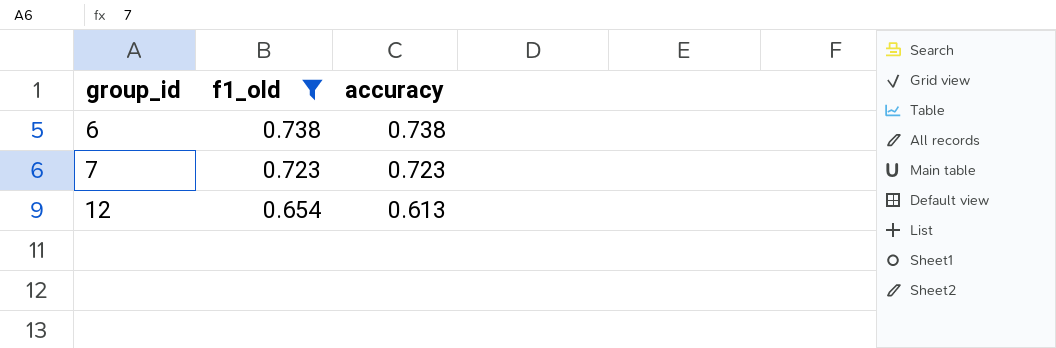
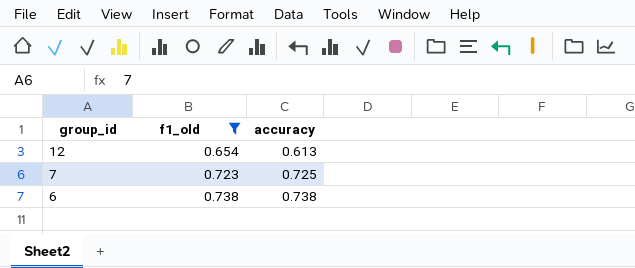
row order: group_id ascending -> group_id descending
7 | accuracy: 0.723 -> 0.725

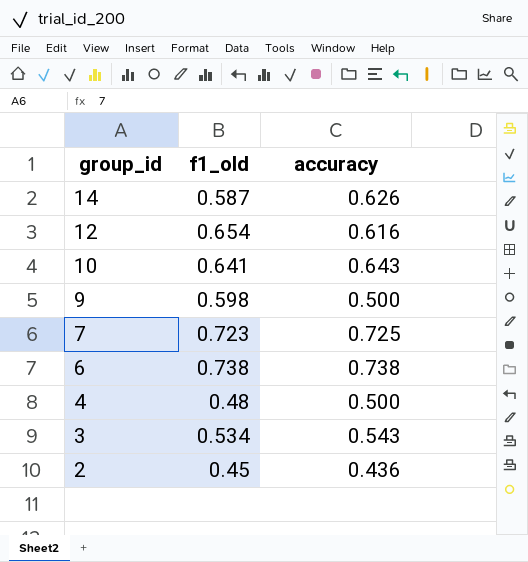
filter: f1_old >= 0.654 -> none
12 | accuracy: 0.613 -> 0.616

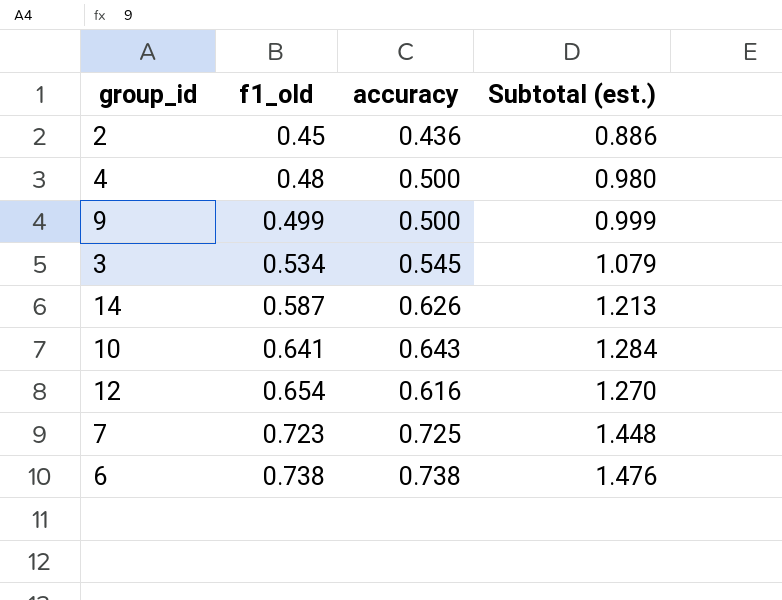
row order: group_id descending -> f1_old ascending
column Subtotal (est.) | formula: none -> [f1_old] + [accuracy]
9 | f1_old: 0.598 -> 0.499
3 | accuracy: 0.543 -> 0.545

